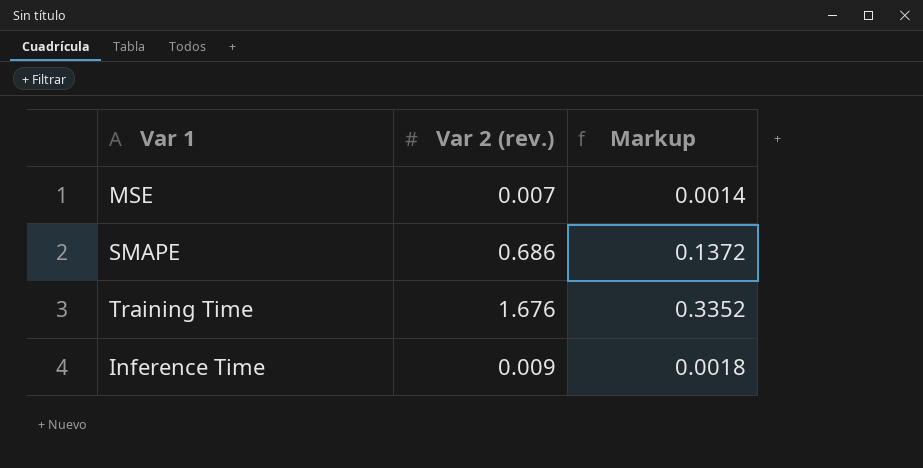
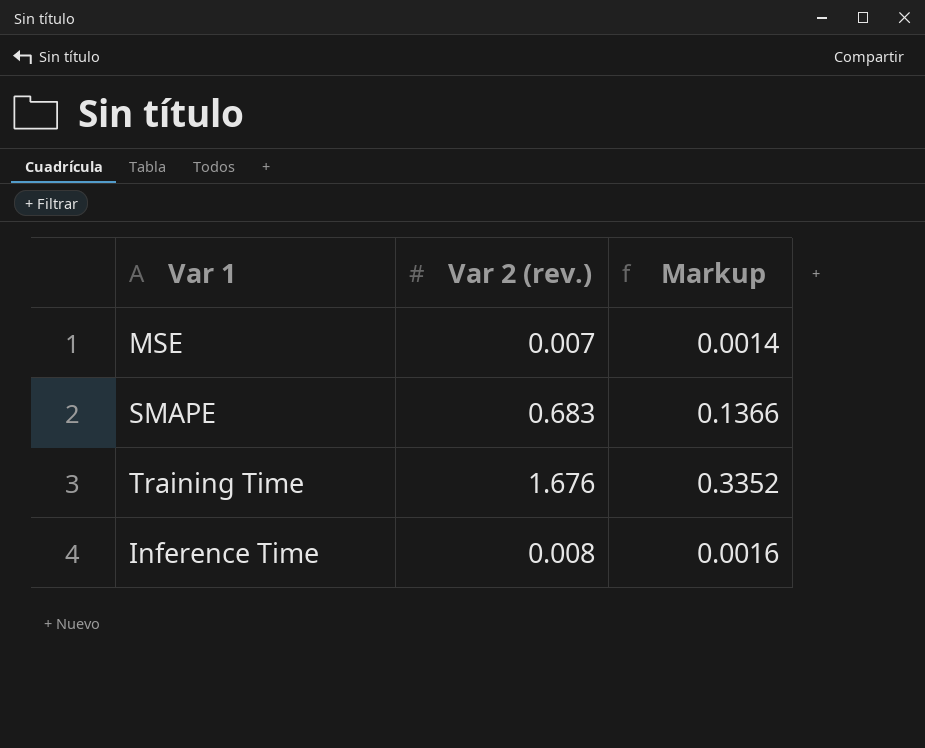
SMAPE | Var 2 (rev.): 0.686 -> 0.683
SMAPE | Markup: 0.1372 -> 0.1366
Inference Time | Var 2 (rev.): 0.009 -> 0.008
Inference Time | Markup: 0.0018 -> 0.0016

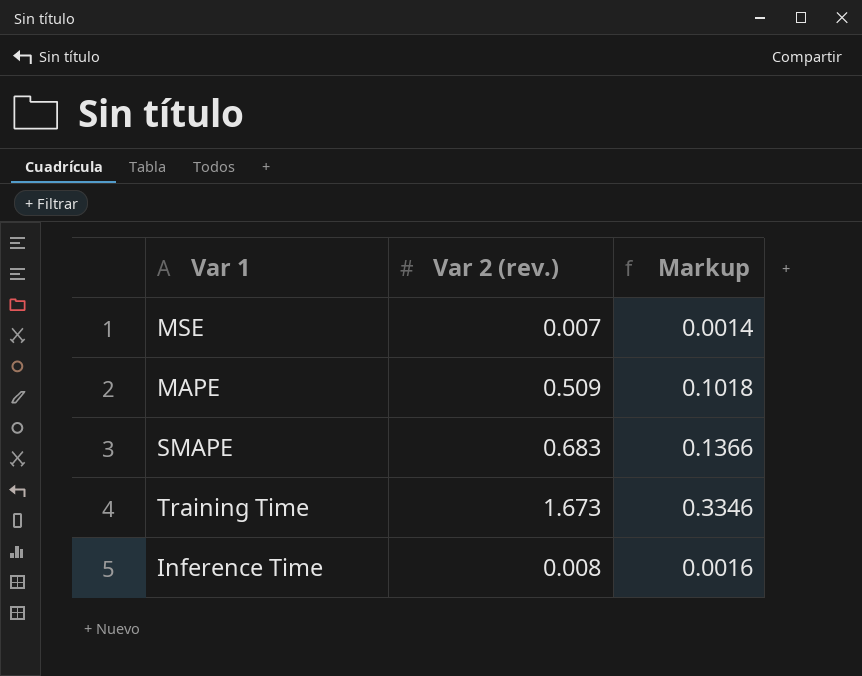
row MAPE: none -> 0.509 | 0.1018
Training Time | Var 2 (rev.): 1.676 -> 1.673
Training Time | Markup: 0.3352 -> 0.3346

